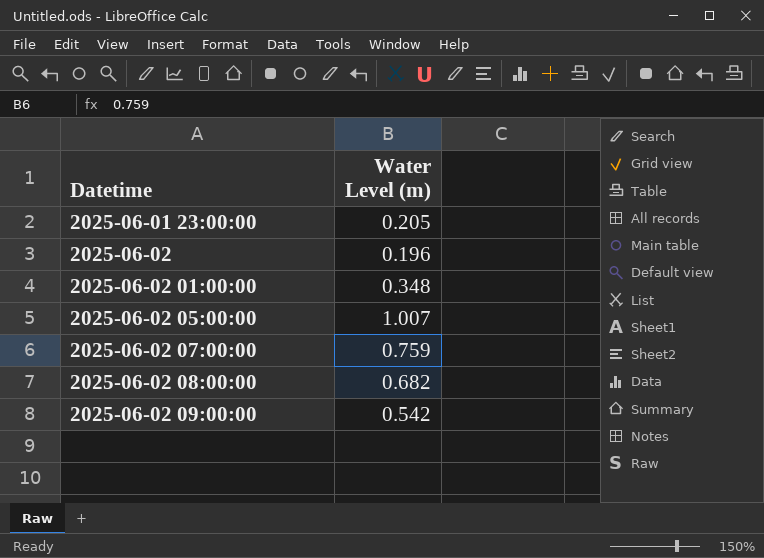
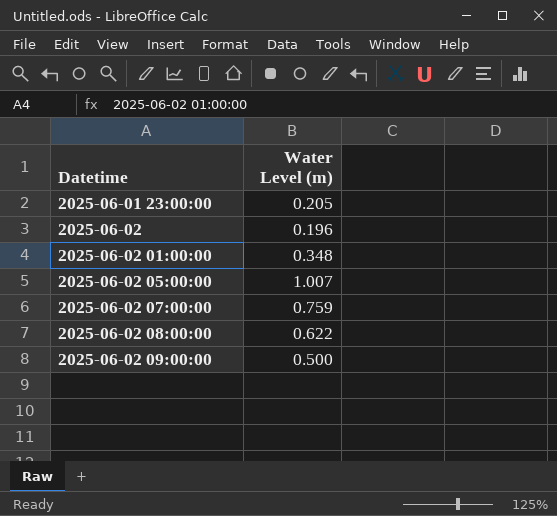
2025-06-02 08:00:00 | Water Level (m): 0.682 -> 0.622
2025-06-02 09:00:00 | Water Level (m): 0.542 -> 0.500

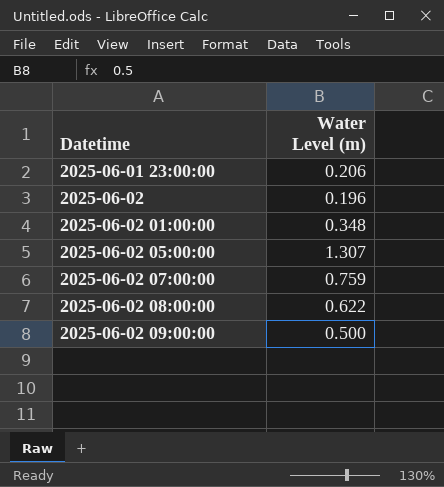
2025-06-01 23:00:00 | Water Level (m): 0.205 -> 0.206
2025-06-02 05:00:00 | Water Level (m): 1.007 -> 1.307

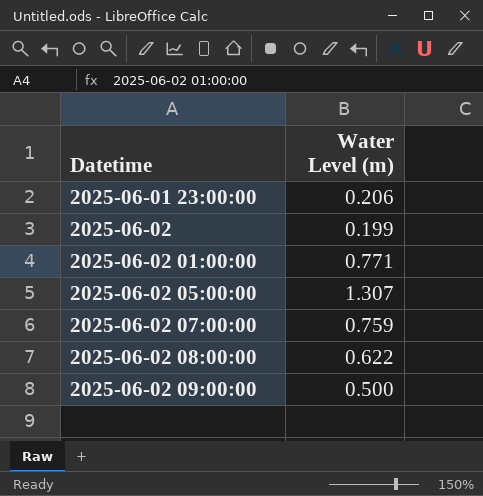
2025-06-02 | Water Level (m): 0.196 -> 0.199
2025-06-02 01:00:00 | Water Level (m): 0.348 -> 0.771

